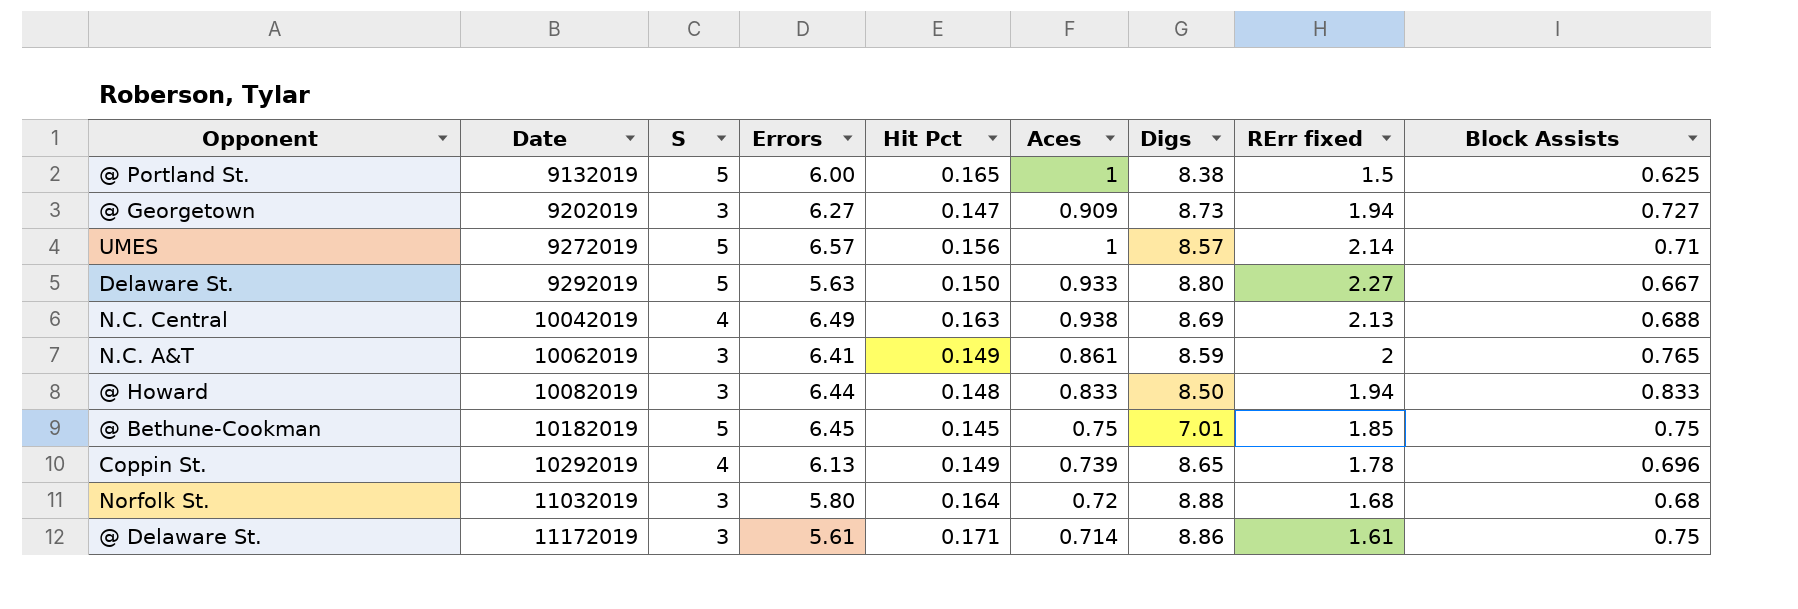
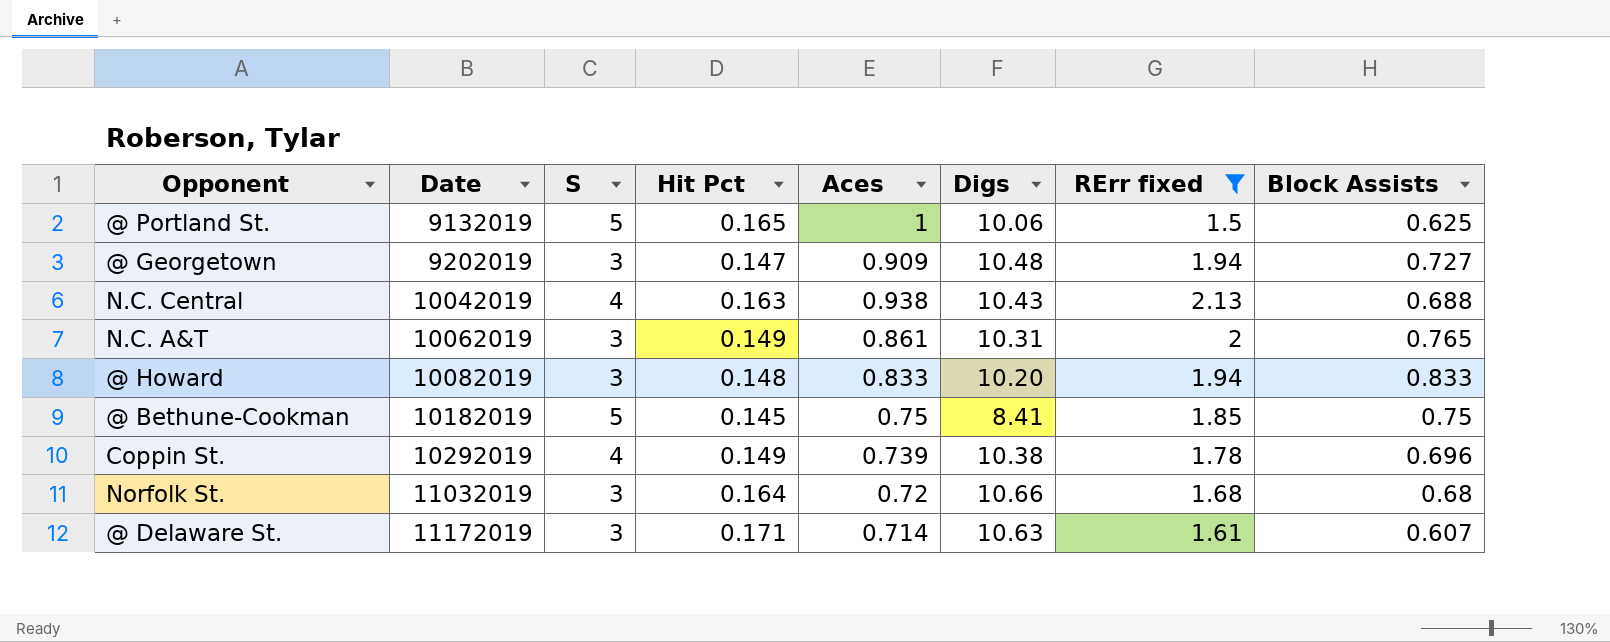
filter: none -> RErr fixed <= 2.13
column Errors | position: 4 -> none
@ Portland St. | Digs: 8.38 -> 10.06
@ Georgetown | Digs: 8.73 -> 10.48
N.C. Central | Digs: 8.69 -> 10.43
N.C. A&T | Digs: 8.59 -> 10.31
@ Howard | Digs: 8.50 -> 10.20
@ Bethune-Cookman | Digs: 7.01 -> 8.41
Coppin St. | Digs: 8.65 -> 10.38
Norfolk St. | Digs: 8.88 -> 10.66
@ Delaware St. | Digs: 8.86 -> 10.63
@ Delaware St. | Block Assists: 0.75 -> 0.607

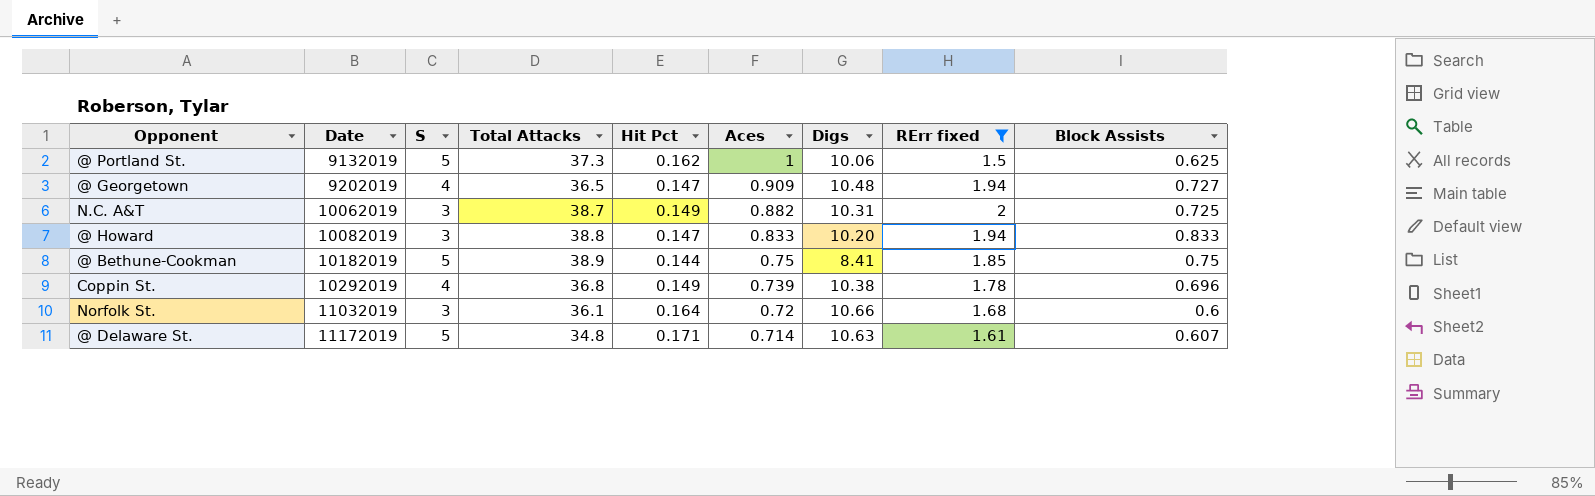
column Total Attacks | position: none -> 4
row N.C. Central: 10042019 | 4 | 0.163 | 0.938 | 10.43 | 2.13 | 0.688 -> none
@ Portland St. | Hit Pct: 0.165 -> 0.162
@ Georgetown | S: 3 -> 4
N.C. A&T | Aces: 0.861 -> 0.882
N.C. A&T | Block Assists: 0.765 -> 0.725
@ Howard | Hit Pct: 0.148 -> 0.147
@ Bethune-Cookman | Hit Pct: 0.145 -> 0.144
Norfolk St. | Block Assists: 0.68 -> 0.6
@ Delaware St. | S: 3 -> 5

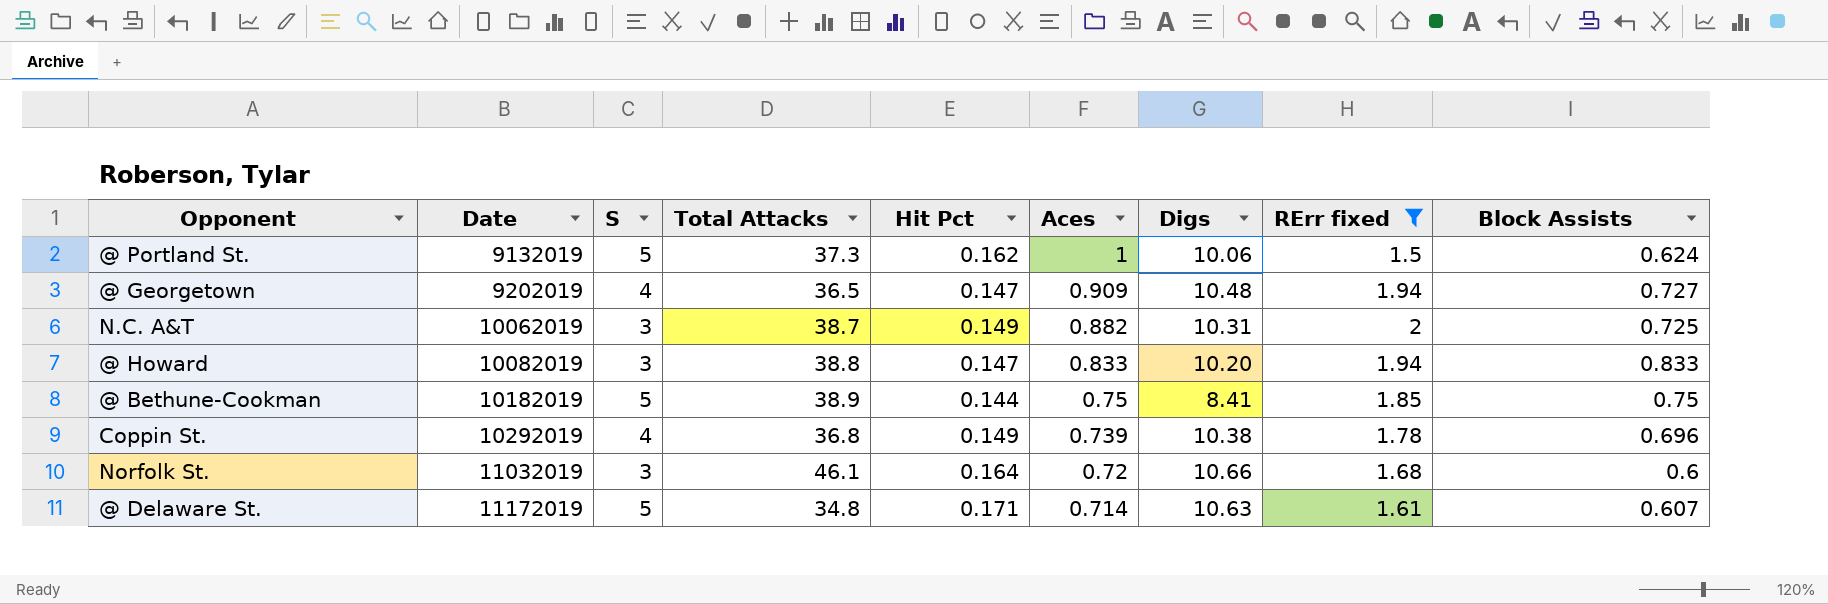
@ Portland St. | Block Assists: 0.625 -> 0.624
Norfolk St. | Total Attacks: 36.1 -> 46.1

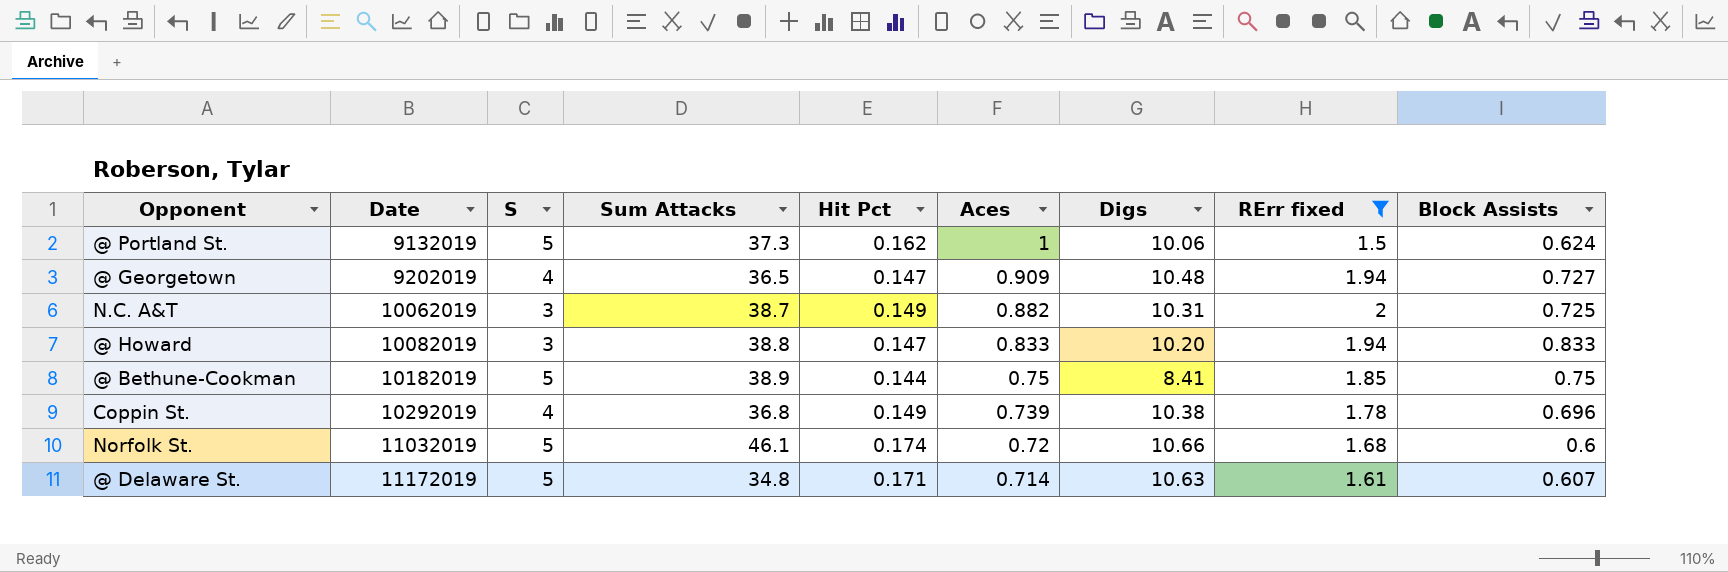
column name: Total Attacks -> Sum Attacks
Norfolk St. | S: 3 -> 5
Norfolk St. | Hit Pct: 0.164 -> 0.174

